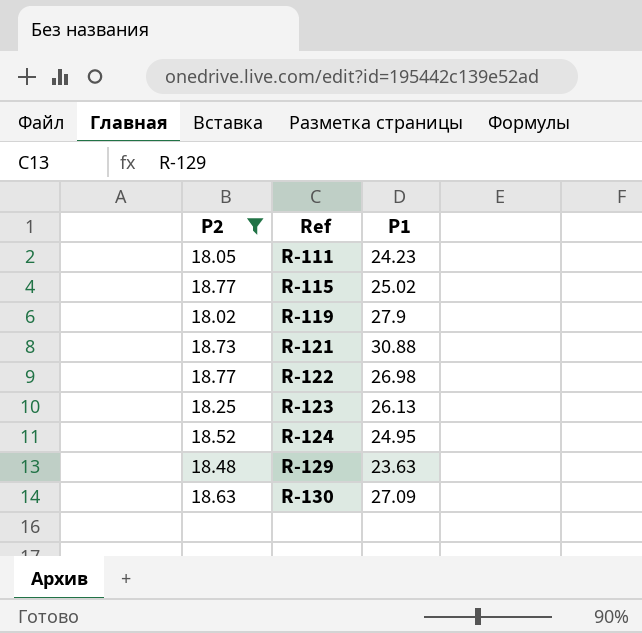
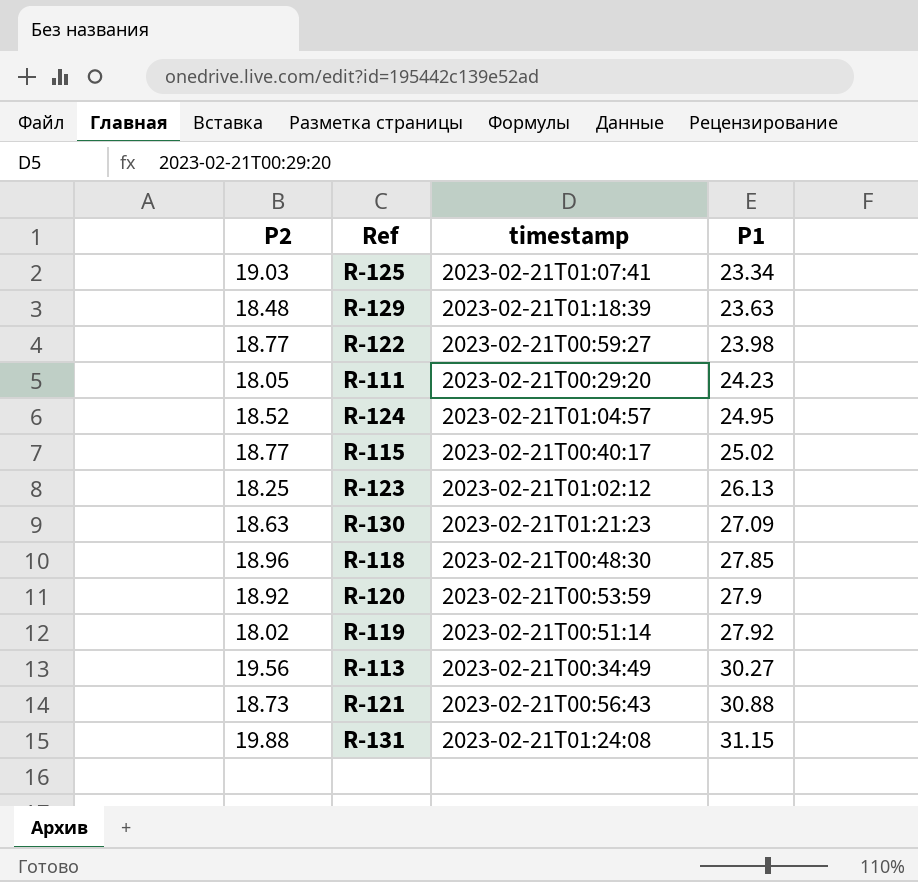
filter: P2 <= 18.77 -> none
row order: Ref ascending -> P1 ascending
column timestamp | position: none -> 3
R-122 | P1: 26.98 -> 23.98
R-119 | P1: 27.9 -> 27.92

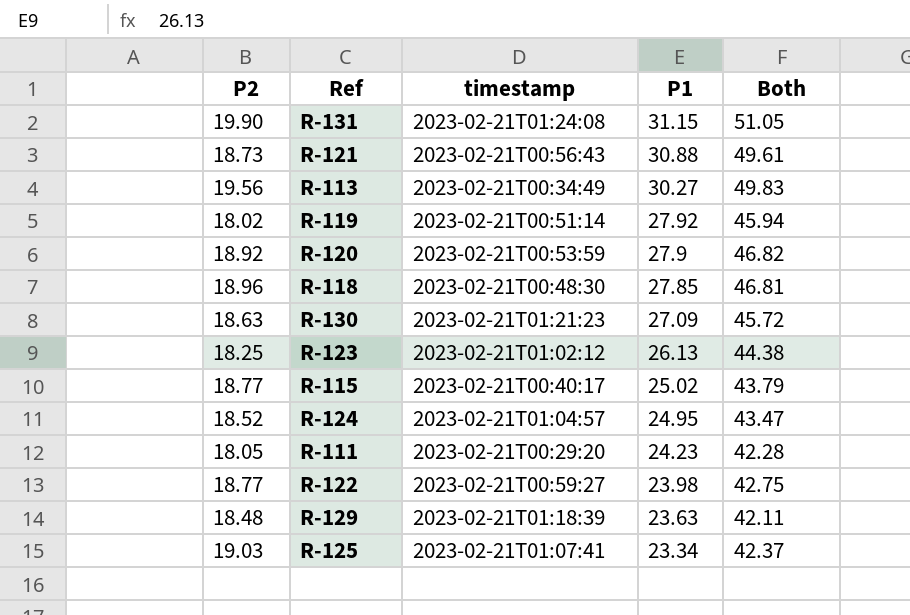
row order: P1 ascending -> P1 descending
column Both | formula: none -> [P2] + [P1]
R-131 | P2: 19.88 -> 19.90

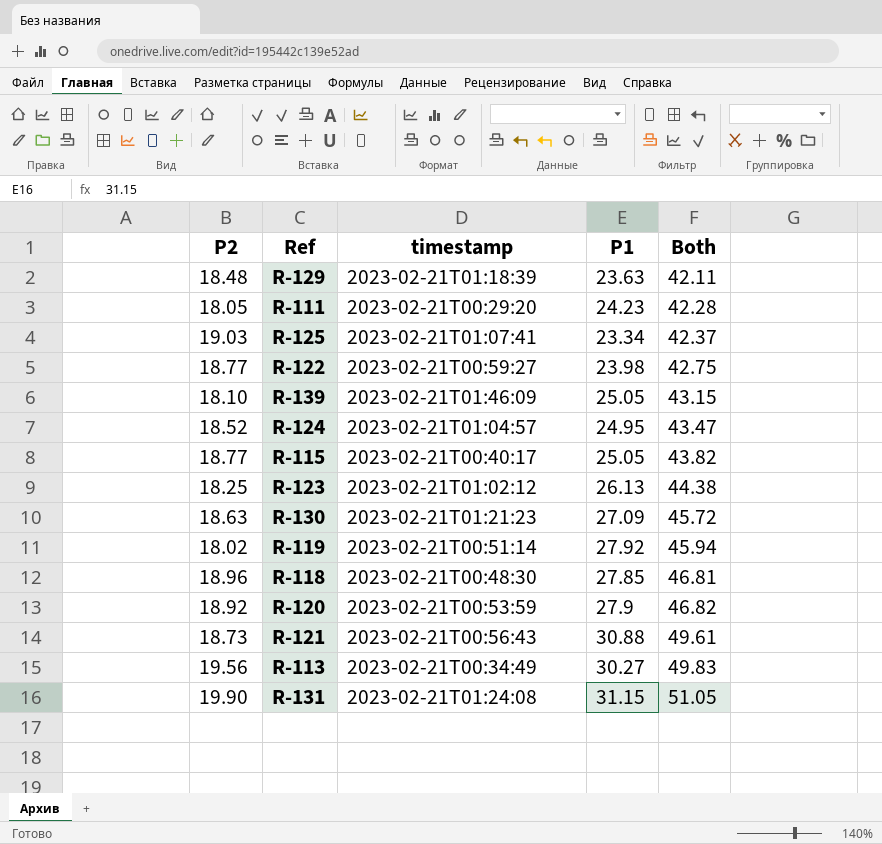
row order: P1 descending -> Both ascending
row R-139: none -> 18.10 | 2023-02-21T01:46:09 | 25.05 | 43.15
R-115 | P1: 25.02 -> 25.05
R-115 | Both: 43.79 -> 43.82

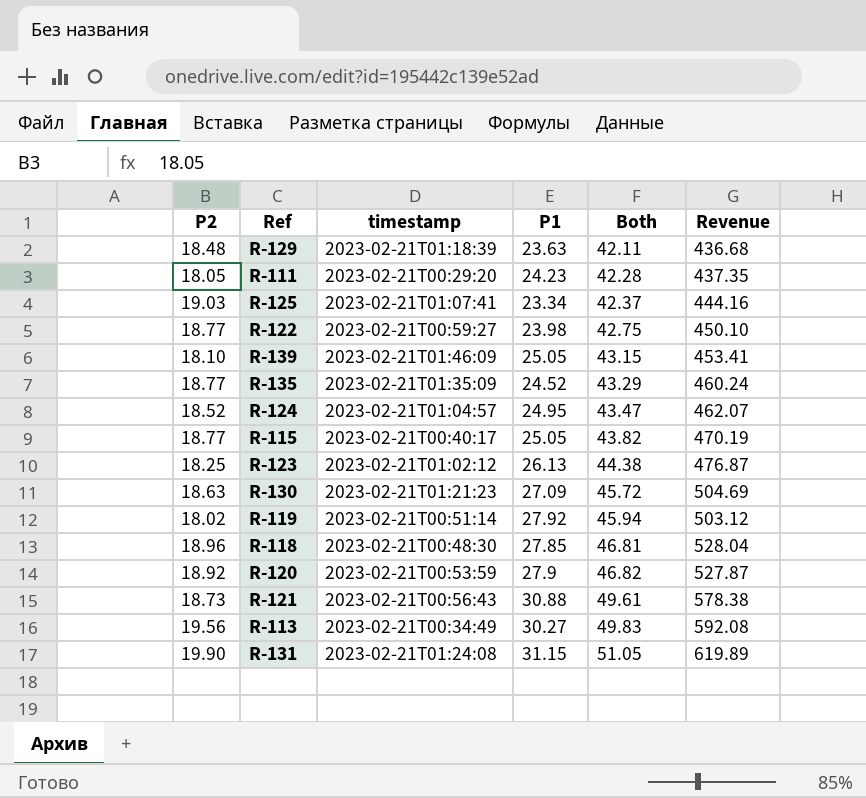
column Revenue | formula: none -> [P2] * [P1]
row R-135: none -> 18.77 | 2023-02-21T01:35:09 | 24.52 | 43.29 | 460.24

